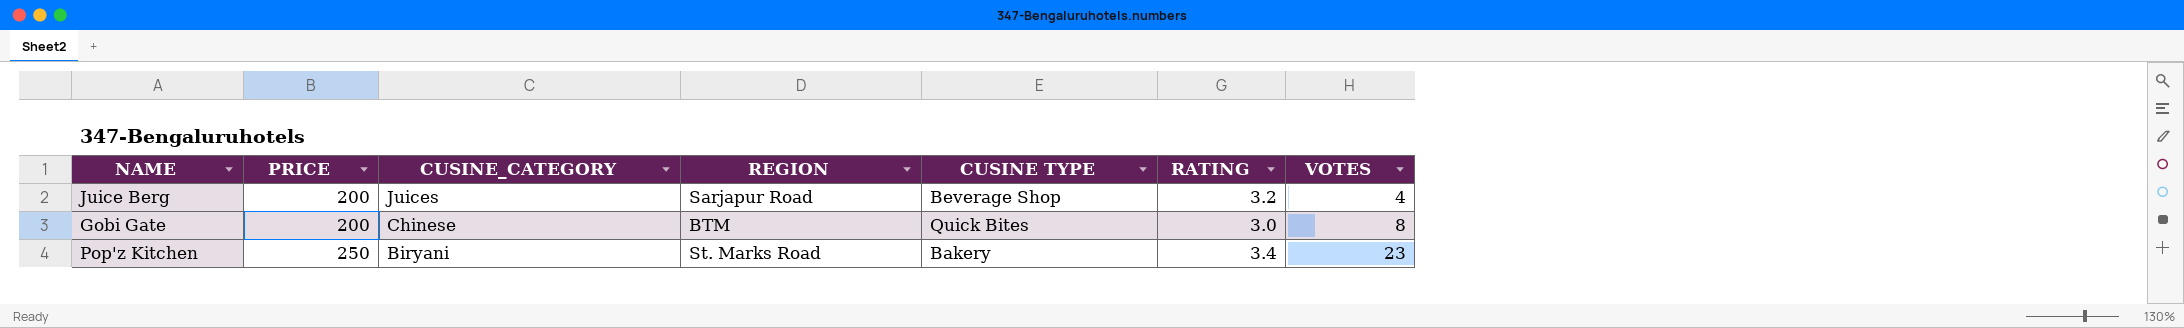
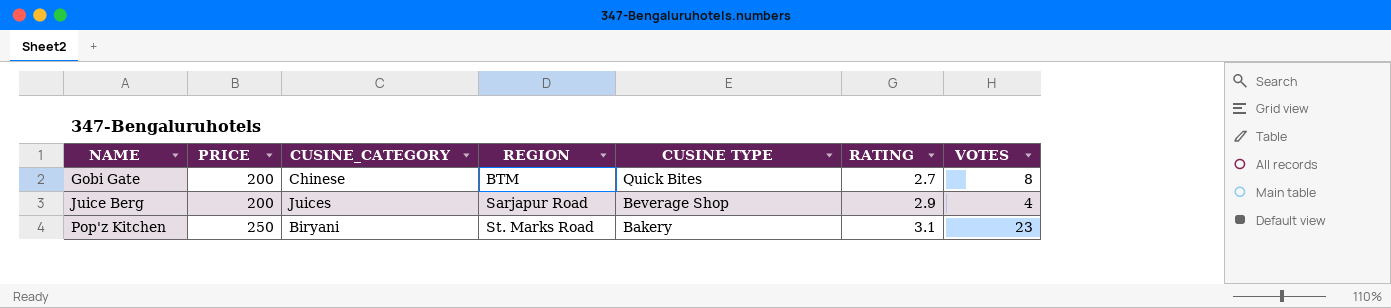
row order: PRICE ascending -> NAME ascending
Gobi Gate | RATING: 3.0 -> 2.7
Juice Berg | RATING: 3.2 -> 2.9
Pop'z Kitchen | RATING: 3.4 -> 3.1

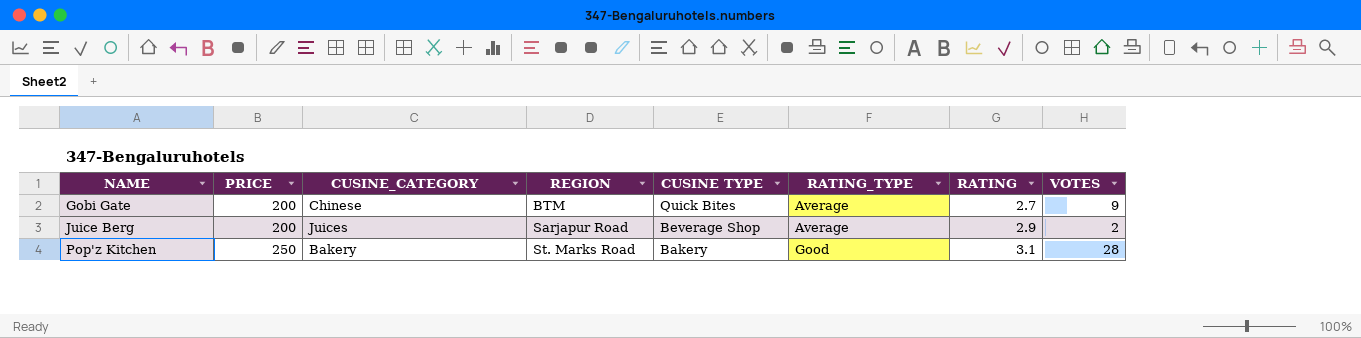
column RATING_TYPE | position: none -> 6
Gobi Gate | VOTES: 8 -> 9
Juice Berg | VOTES: 4 -> 2
Pop'z Kitchen | CUSINE_CATEGORY: Biryani -> Bakery
Pop'z Kitchen | VOTES: 23 -> 28

